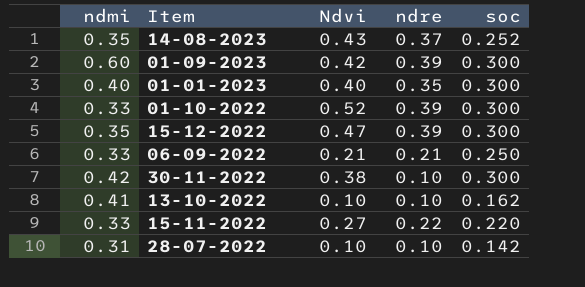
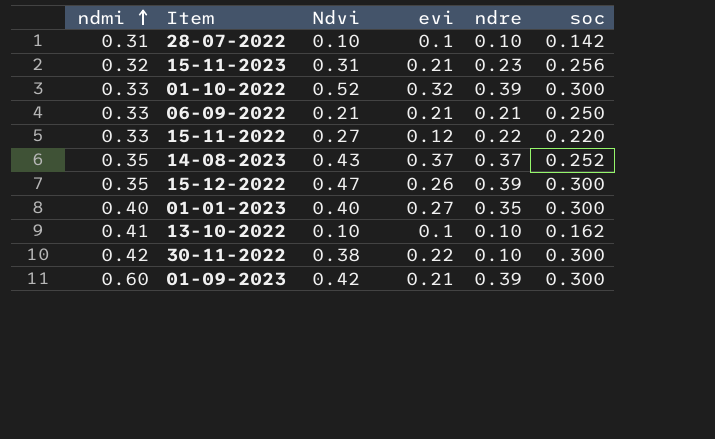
row order: none -> ndmi ascending
column evi | position: none -> 4
row 15-11-2023: none -> 0.32 | 0.31 | 0.21 | 0.23 | 0.256

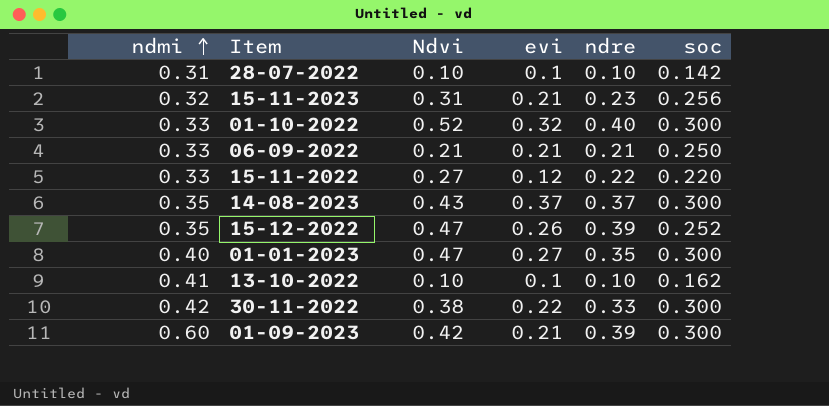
01-10-2022 | ndre: 0.39 -> 0.40
14-08-2023 | soc: 0.252 -> 0.300
15-12-2022 | soc: 0.300 -> 0.252
01-01-2023 | Ndvi: 0.40 -> 0.47
30-11-2022 | ndre: 0.10 -> 0.33

